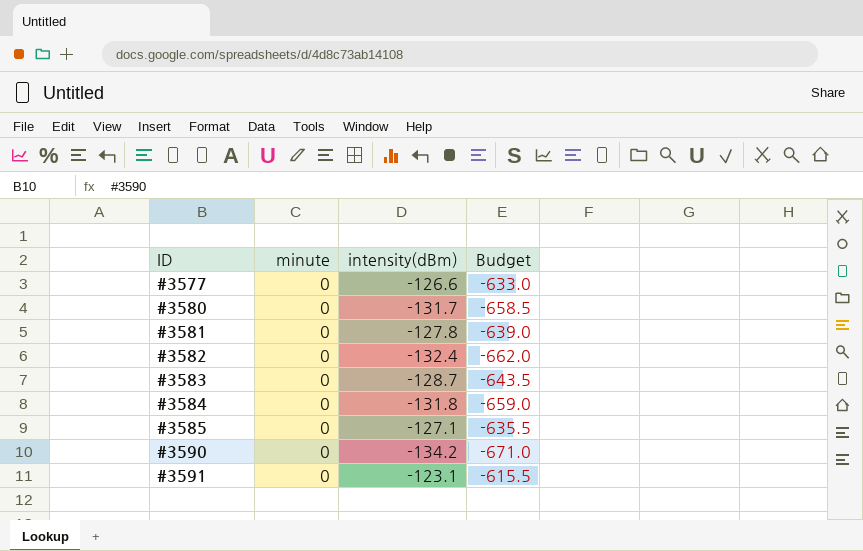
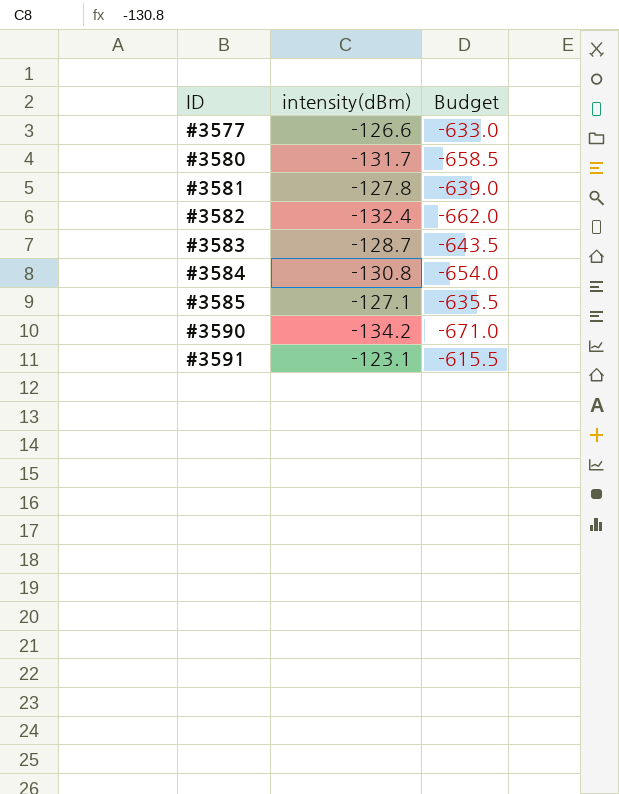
column minute | position: 2 -> none
#3584 | intensity(dBm): -131.8 -> -130.8
#3584 | Budget: -659.0 -> -654.0

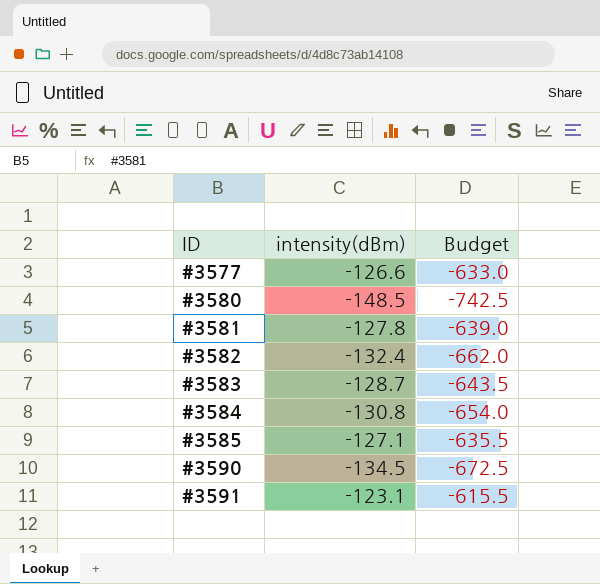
#3580 | intensity(dBm): -131.7 -> -148.5
#3580 | Budget: -658.5 -> -742.5
#3590 | intensity(dBm): -134.2 -> -134.5
#3590 | Budget: -671.0 -> -672.5

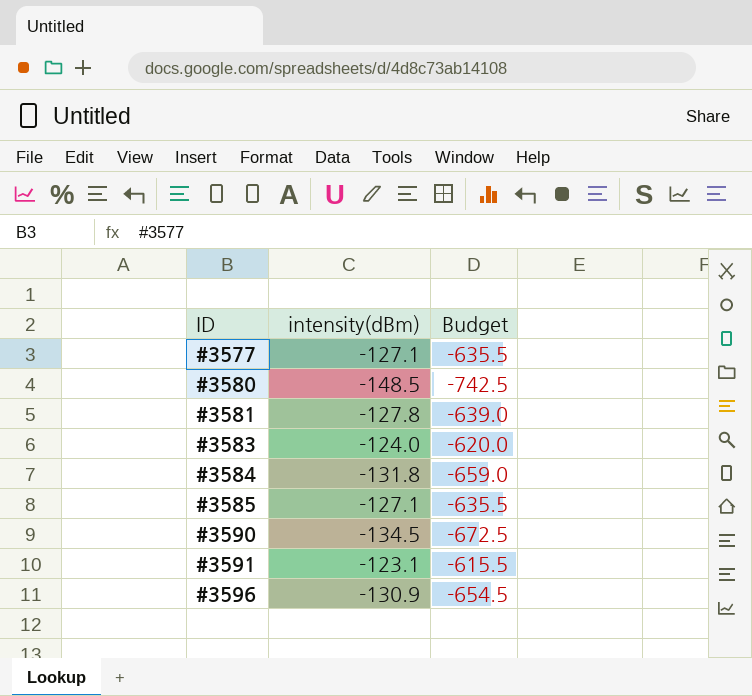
row #3582: -132.4 | -662.0 -> none
#3577 | intensity(dBm): -126.6 -> -127.1
#3577 | Budget: -633.0 -> -635.5
#3583 | intensity(dBm): -128.7 -> -124.0
#3583 | Budget: -643.5 -> -620.0
#3584 | intensity(dBm): -130.8 -> -131.8
#3584 | Budget: -654.0 -> -659.0
row #3596: none -> -130.9 | -654.5

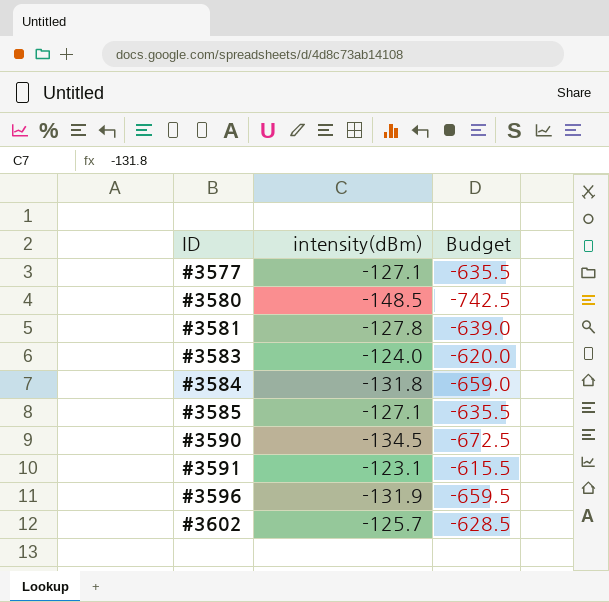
#3596 | intensity(dBm): -130.9 -> -131.9
#3596 | Budget: -654.5 -> -659.5
row #3602: none -> -125.7 | -628.5

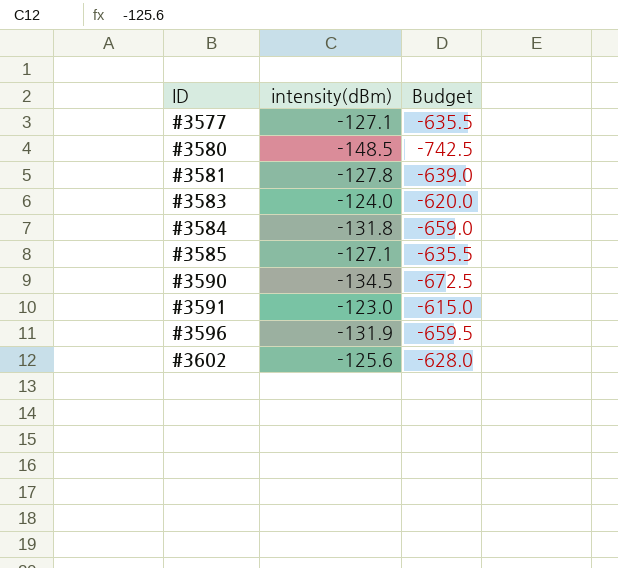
#3591 | intensity(dBm): -123.1 -> -123.0
#3591 | Budget: -615.5 -> -615.0
#3602 | intensity(dBm): -125.7 -> -125.6
#3602 | Budget: -628.5 -> -628.0

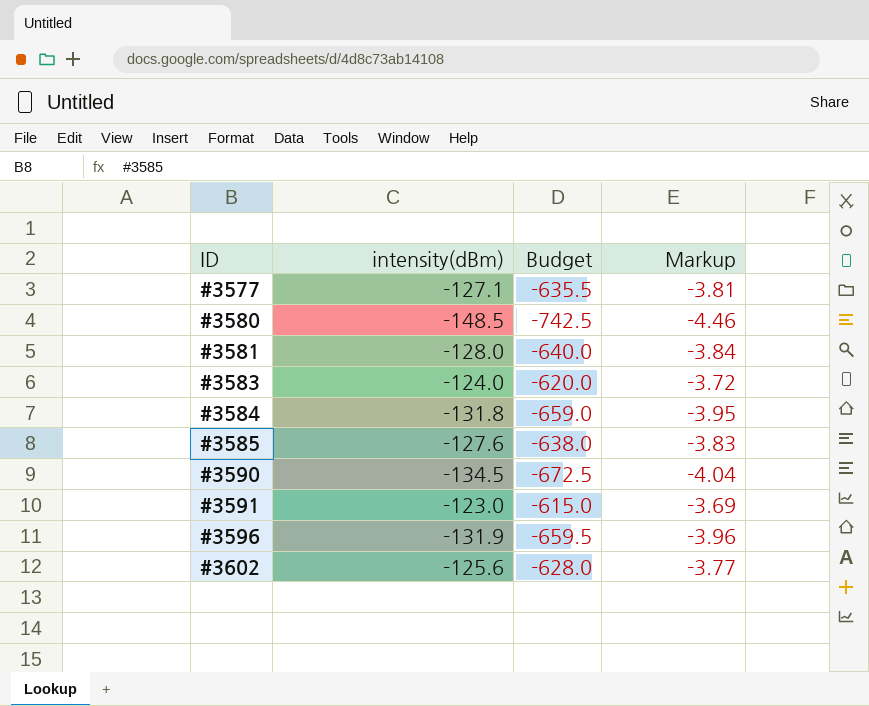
column Markup | formula: none -> [intensity(dBm)] * 0.03
#3581 | intensity(dBm): -127.8 -> -128.0
#3581 | Budget: -639.0 -> -640.0
#3585 | intensity(dBm): -127.1 -> -127.6
#3585 | Budget: -635.5 -> -638.0

